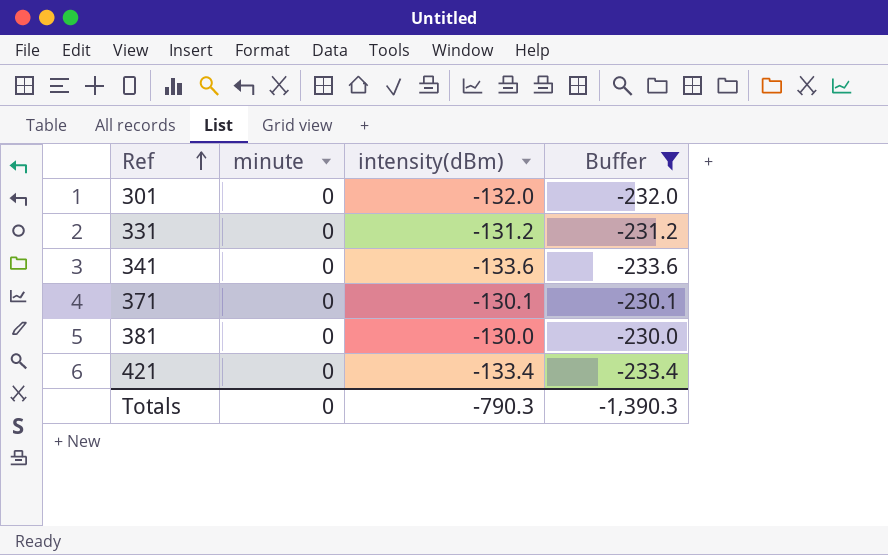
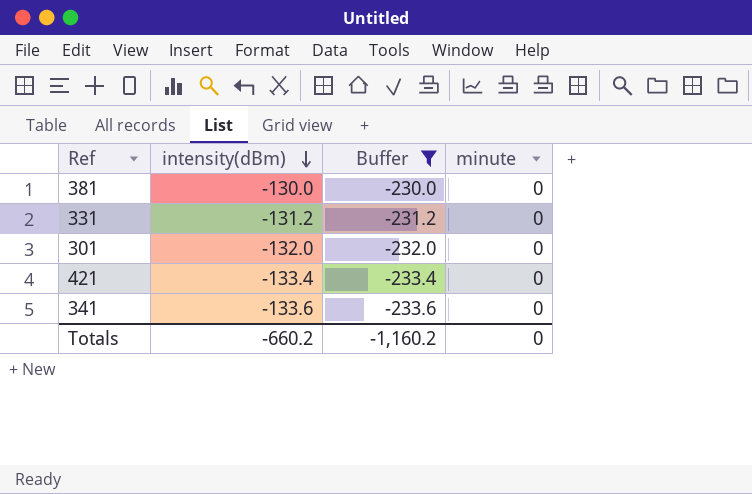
row order: Ref ascending -> intensity(dBm) descending
column minute | position: 2 -> 4
row 371: 0 | -130.1 | -230.1 -> none
Totals | intensity(dBm): -790.3 -> -660.2
Totals | Buffer: -1,390.3 -> -1,160.2

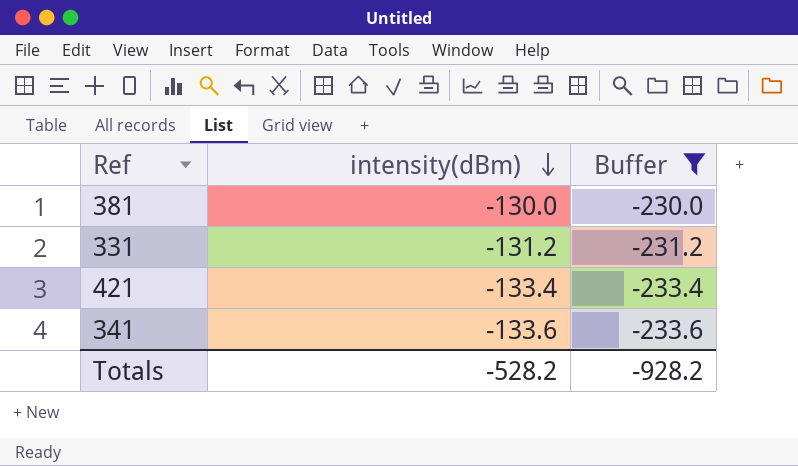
column minute | position: 4 -> none
row 301: -132.0 | -232.0 | 0 -> none
Totals | intensity(dBm): -660.2 -> -528.2
Totals | Buffer: -1,160.2 -> -928.2

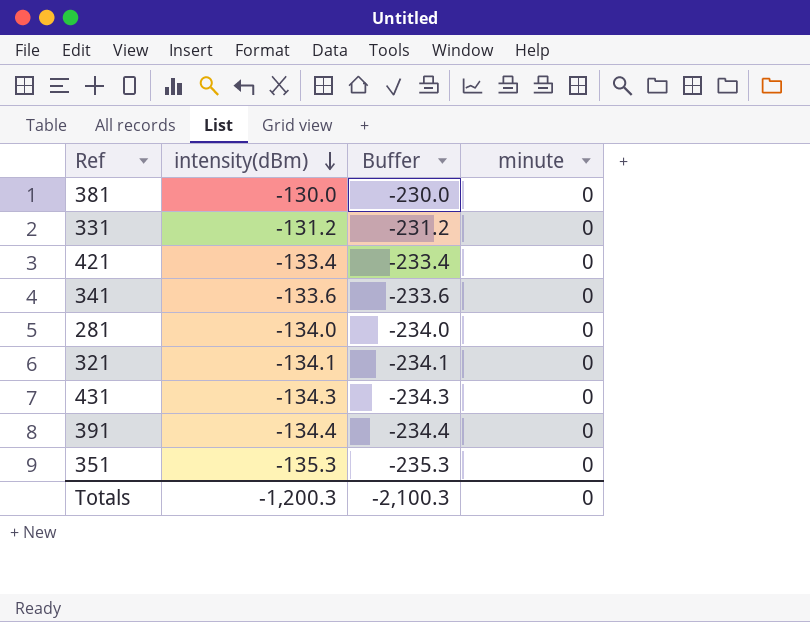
filter: Buffer >= -233.6 -> none
column minute | position: none -> 4
Totals | intensity(dBm): -528.2 -> -1,200.3
Totals | Buffer: -928.2 -> -2,100.3

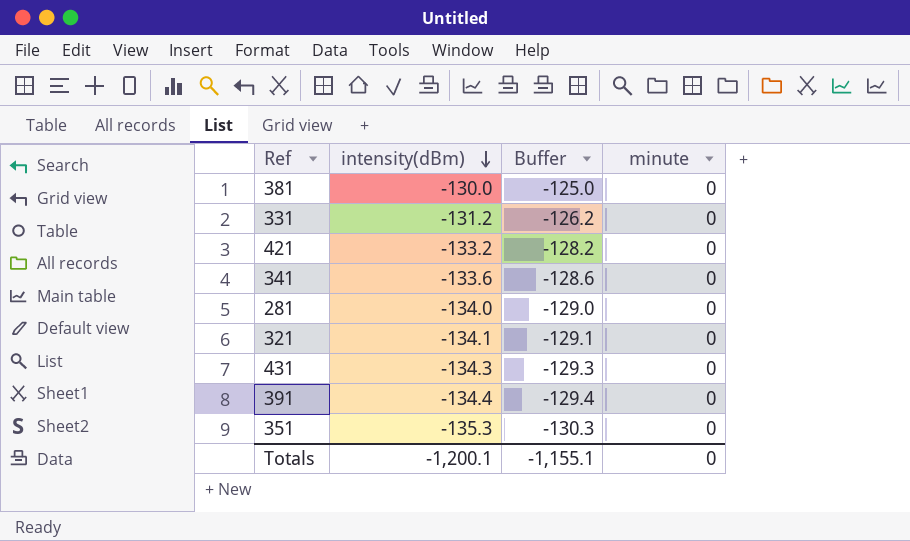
column Buffer | formula: [intensity(dBm)] - 100 -> [intensity(dBm)] + 5
421 | intensity(dBm): -133.4 -> -133.2
Totals | intensity(dBm): -1,200.3 -> -1,200.1
Totals | Buffer: -2,100.3 -> -1,155.1

